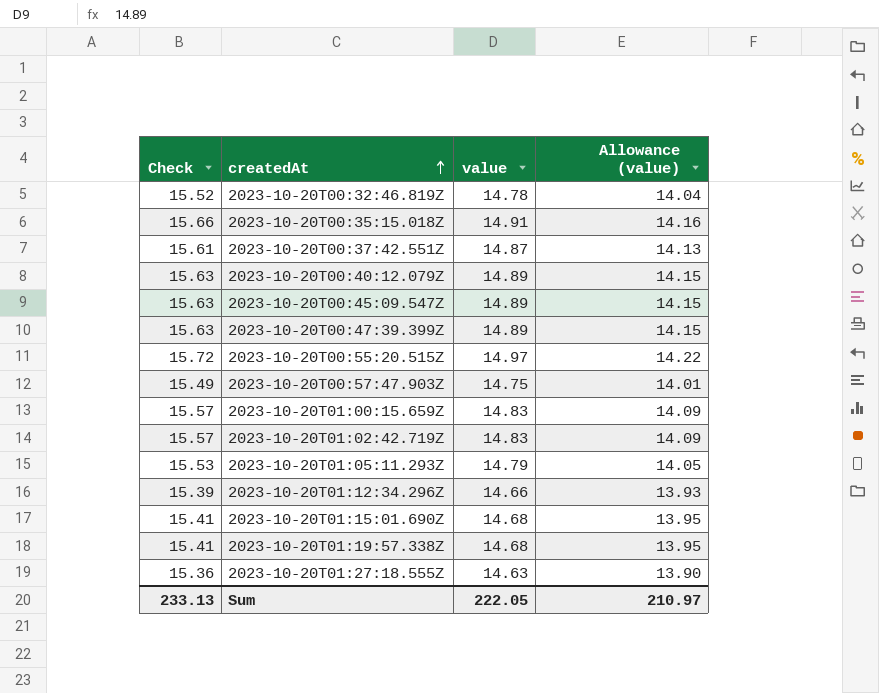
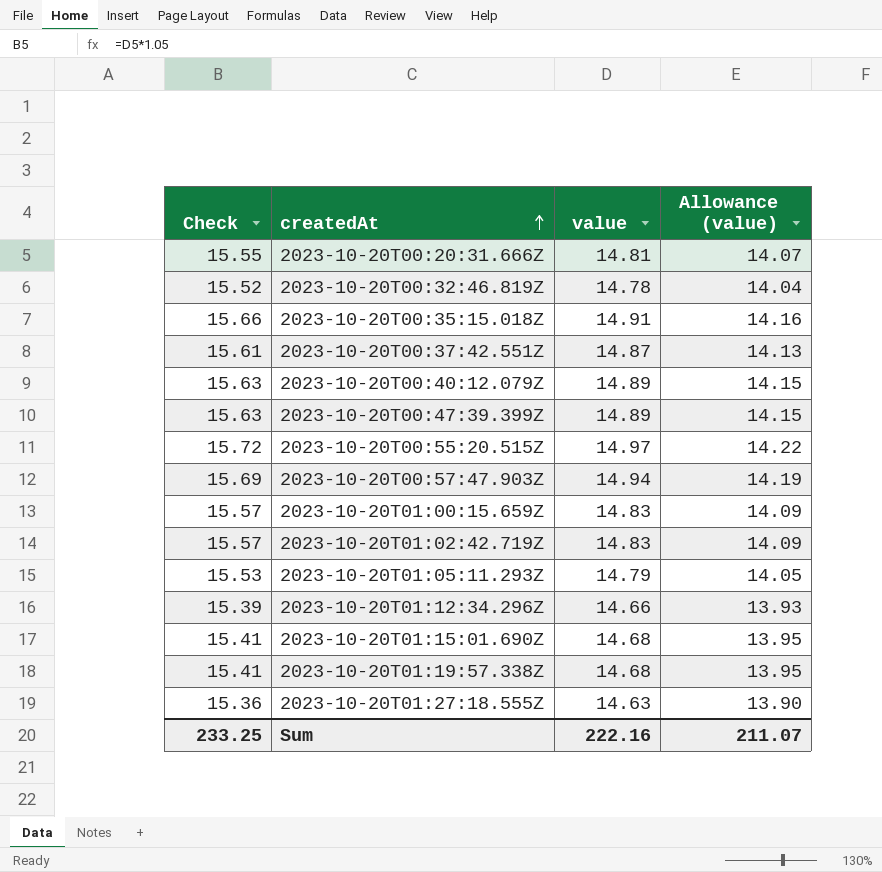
row 2023-10-20T00:45:09.547Z: 15.63 | 14.89 | 14.15 -> none
row 2023-10-20T00:20:31.666Z: none -> 15.55 | 14.81 | 14.07
2023-10-20T00:57:47.903Z | Check: 15.49 -> 15.69
2023-10-20T00:57:47.903Z | value: 14.75 -> 14.94
2023-10-20T00:57:47.903Z | Allowance (value): 14.01 -> 14.19
Sum | Check: 233.13 -> 233.25
Sum | value: 222.05 -> 222.16
Sum | Allowance (value): 210.97 -> 211.07

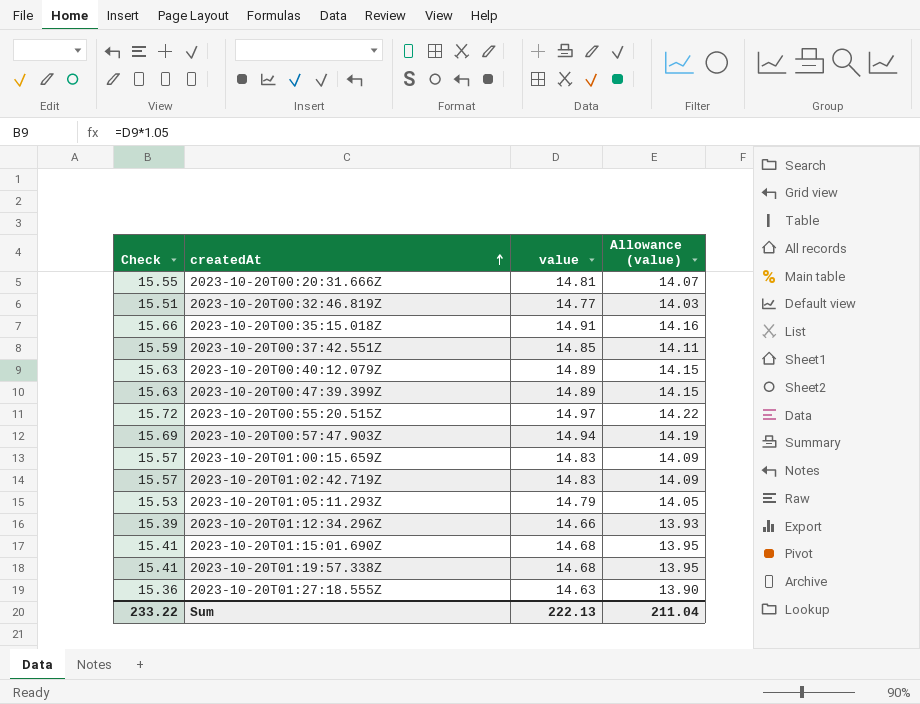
2023-10-20T00:32:46.819Z | Check: 15.52 -> 15.51
2023-10-20T00:32:46.819Z | value: 14.78 -> 14.77
2023-10-20T00:32:46.819Z | Allowance (value): 14.04 -> 14.03
2023-10-20T00:37:42.551Z | Check: 15.61 -> 15.59
2023-10-20T00:37:42.551Z | value: 14.87 -> 14.85
2023-10-20T00:37:42.551Z | Allowance (value): 14.13 -> 14.11
Sum | Check: 233.25 -> 233.22
Sum | value: 222.16 -> 222.13
Sum | Allowance (value): 211.07 -> 211.04

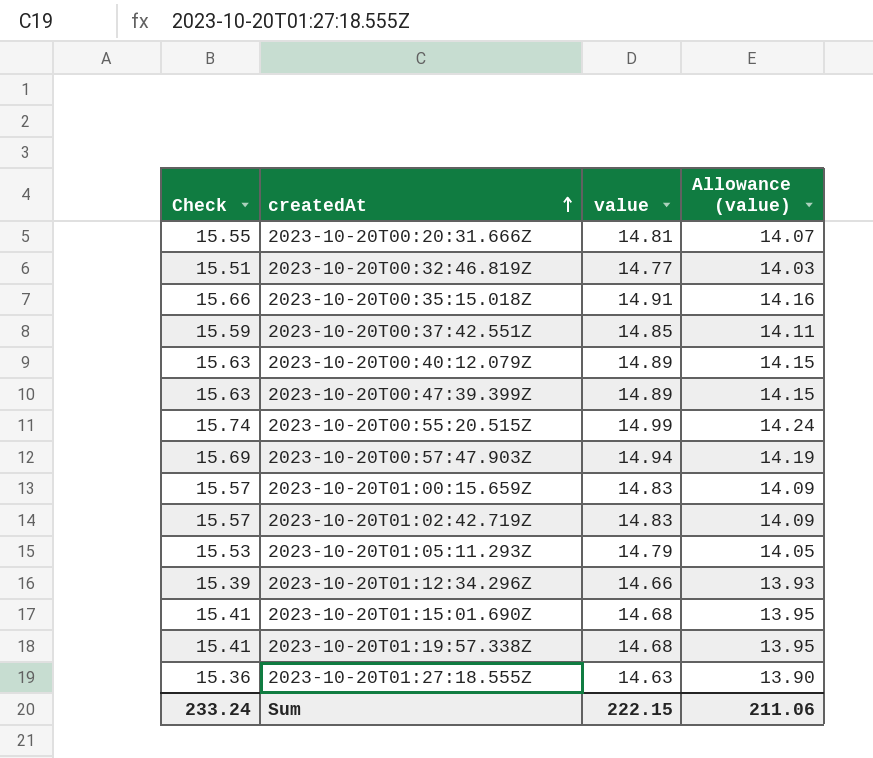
2023-10-20T00:55:20.515Z | Check: 15.72 -> 15.74
2023-10-20T00:55:20.515Z | value: 14.97 -> 14.99
2023-10-20T00:55:20.515Z | Allowance (value): 14.22 -> 14.24
Sum | Check: 233.22 -> 233.24
Sum | value: 222.13 -> 222.15
Sum | Allowance (value): 211.04 -> 211.06

